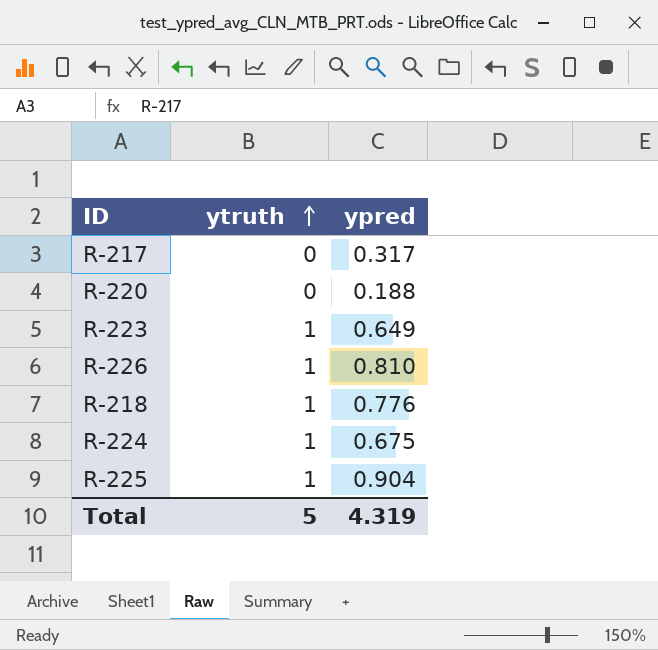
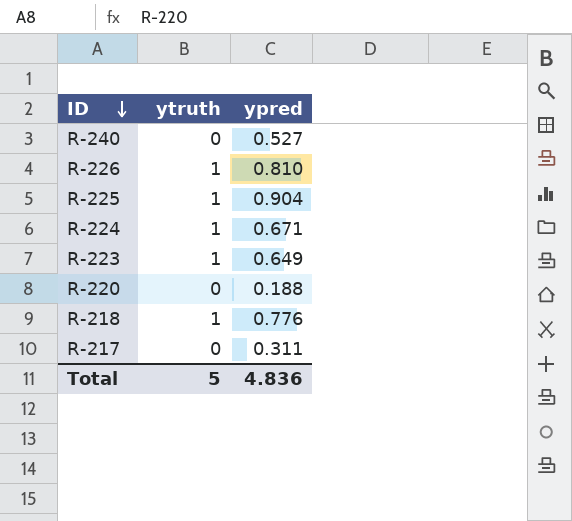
row order: ytruth ascending -> ID descending
row R-240: none -> 0 | 0.527
R-224 | ypred: 0.675 -> 0.671
R-217 | ypred: 0.317 -> 0.311
Total | ypred: 4.319 -> 4.836

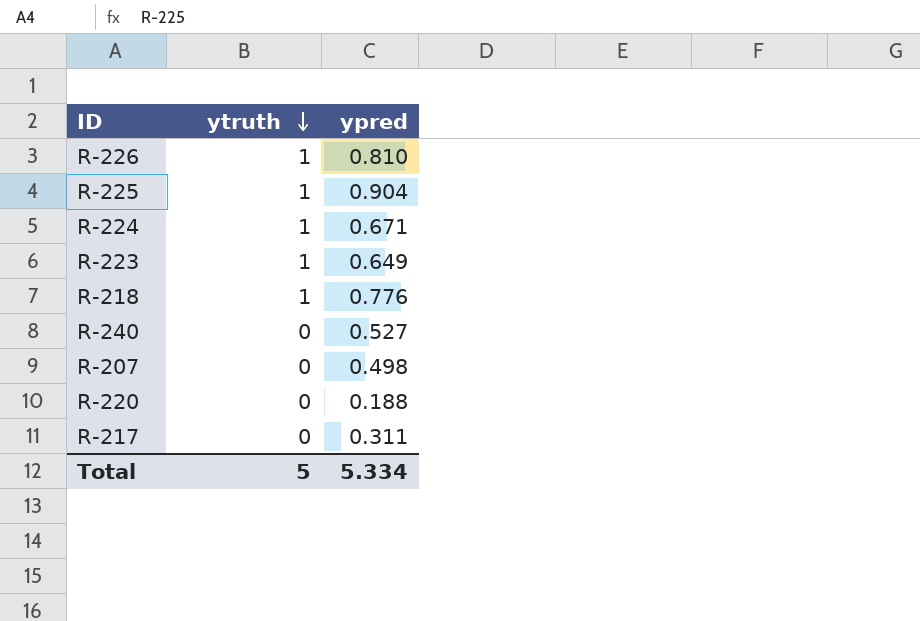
row order: ID descending -> ytruth descending
row R-207: none -> 0 | 0.498
Total | ypred: 4.836 -> 5.334

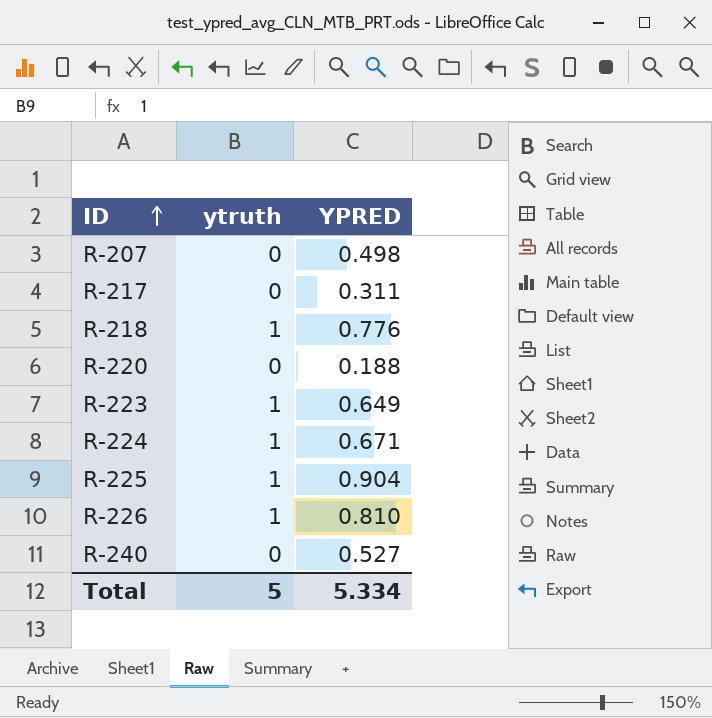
row order: ytruth descending -> ID ascending
column name: ypred -> YPRED

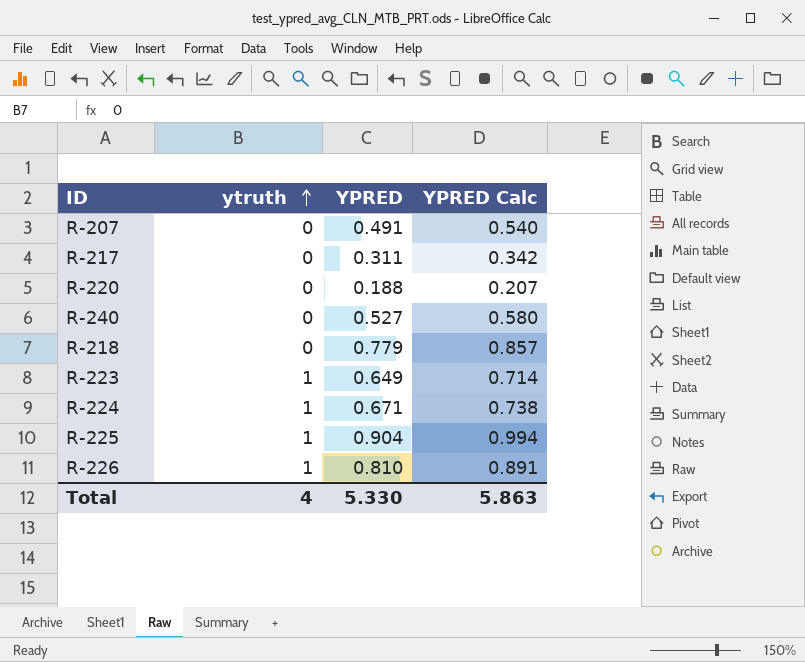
row order: ID ascending -> ytruth ascending
column YPRED Calc | formula: none -> [YPRED] * 1.1
R-207 | YPRED: 0.498 -> 0.491
R-218 | ytruth: 1 -> 0
R-218 | YPRED: 0.776 -> 0.779
Total | ytruth: 5 -> 4
Total | YPRED: 5.334 -> 5.330

